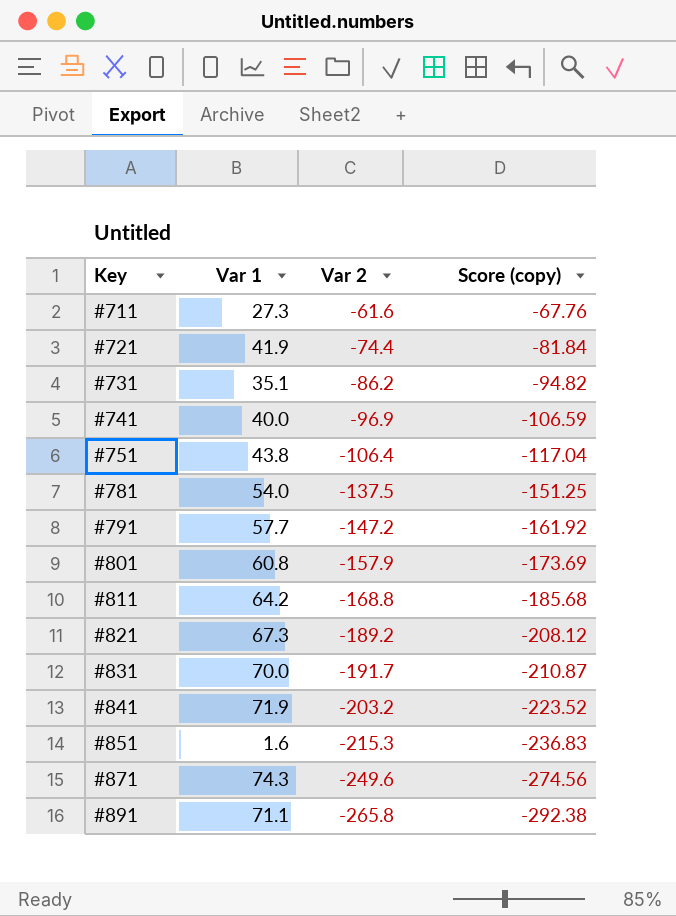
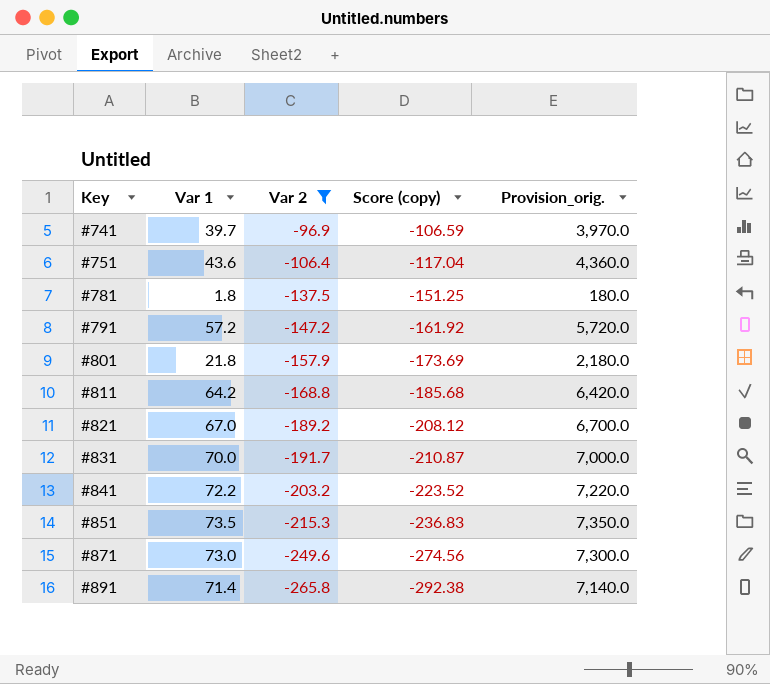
filter: none -> Var 2 <= -96.9
column Provision_orig. | formula: none -> [Var 1] * 100
#741 | Var 1: 40.0 -> 39.7
#751 | Var 1: 43.8 -> 43.6
#781 | Var 1: 54.0 -> 1.8
#791 | Var 1: 57.7 -> 57.2
#801 | Var 1: 60.8 -> 21.8
#821 | Var 1: 67.3 -> 67.0
#841 | Var 1: 71.9 -> 72.2
#851 | Var 1: 1.6 -> 73.5
#871 | Var 1: 74.3 -> 73.0
#891 | Var 1: 71.1 -> 71.4

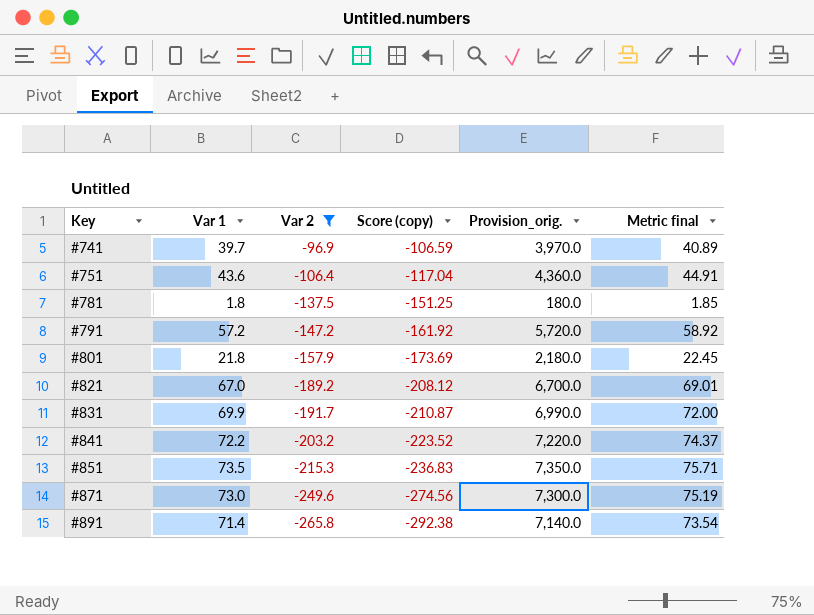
column Metric final | formula: none -> [Var 1] * 1.03
row #811: 64.2 | -168.8 | -185.68 | 6,420.0 -> none
#831 | Var 1: 70.0 -> 69.9
#831 | Provision_orig.: 7,000.0 -> 6,990.0

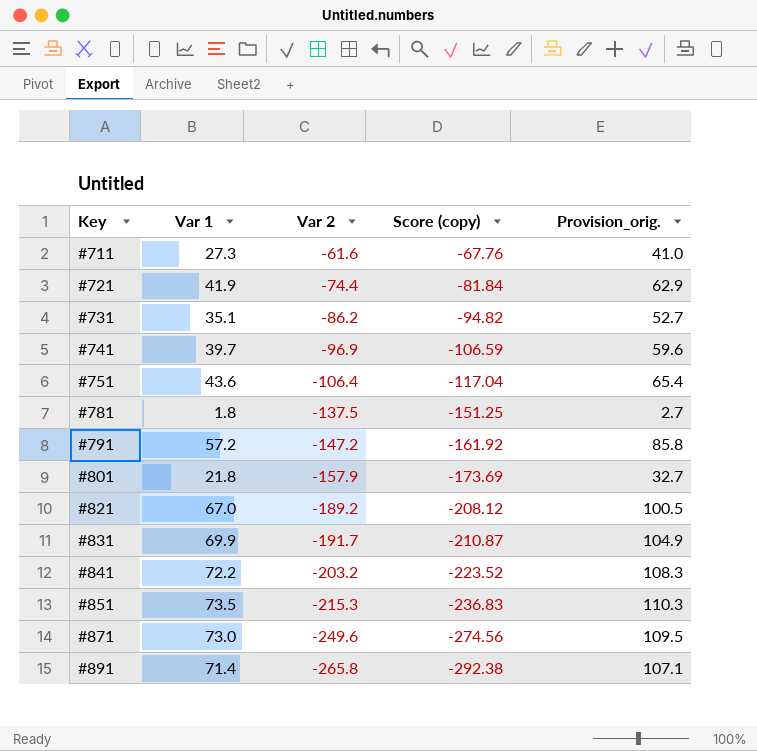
filter: Var 2 <= -96.9 -> none
column Metric final | formula: [Var 1] * 1.03 -> none
column Provision_orig. | formula: [Var 1] * 100 -> [Var 1] * 1.5

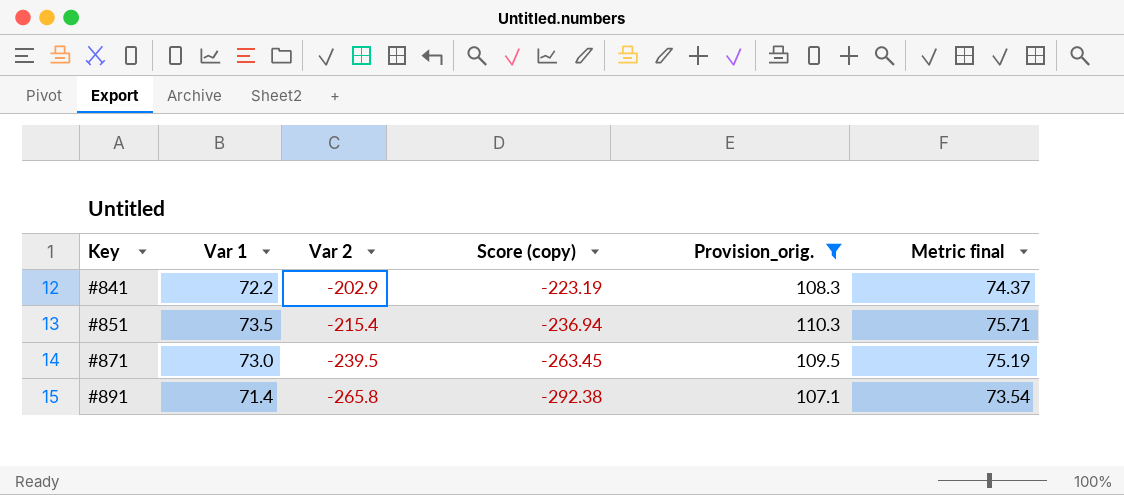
filter: none -> Provision_orig. >= 107.1
column Metric final | formula: none -> [Var 1] * 1.03
#841 | Var 2: -203.2 -> -202.9
#841 | Score (copy): -223.52 -> -223.19
#851 | Var 2: -215.3 -> -215.4
#851 | Score (copy): -236.83 -> -236.94
#871 | Var 2: -249.6 -> -239.5
#871 | Score (copy): -274.56 -> -263.45

